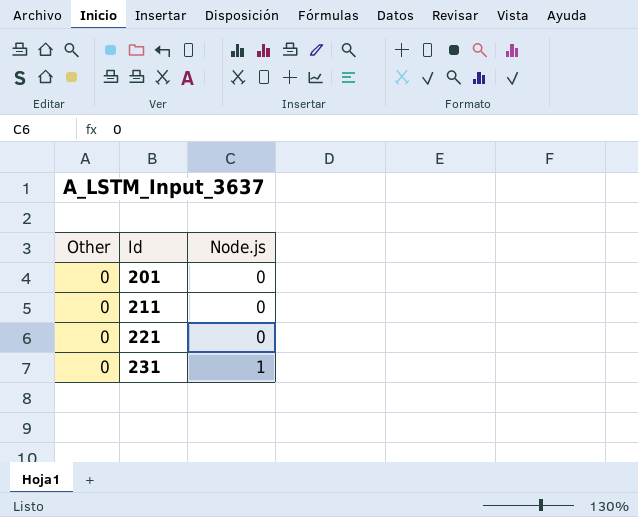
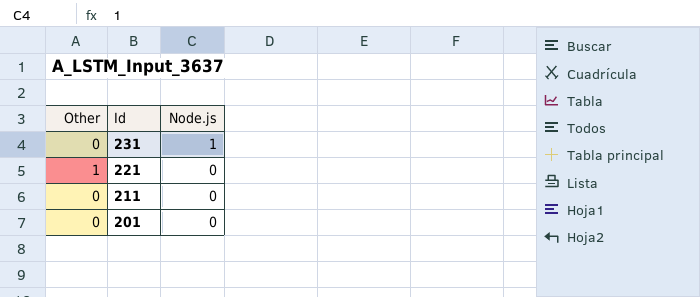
row order: Id ascending -> Id descending
221 | Other: 0 -> 1

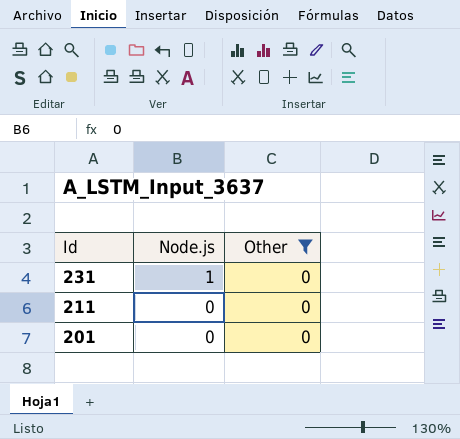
filter: none -> Other = 0
column Other | position: 1 -> 3

